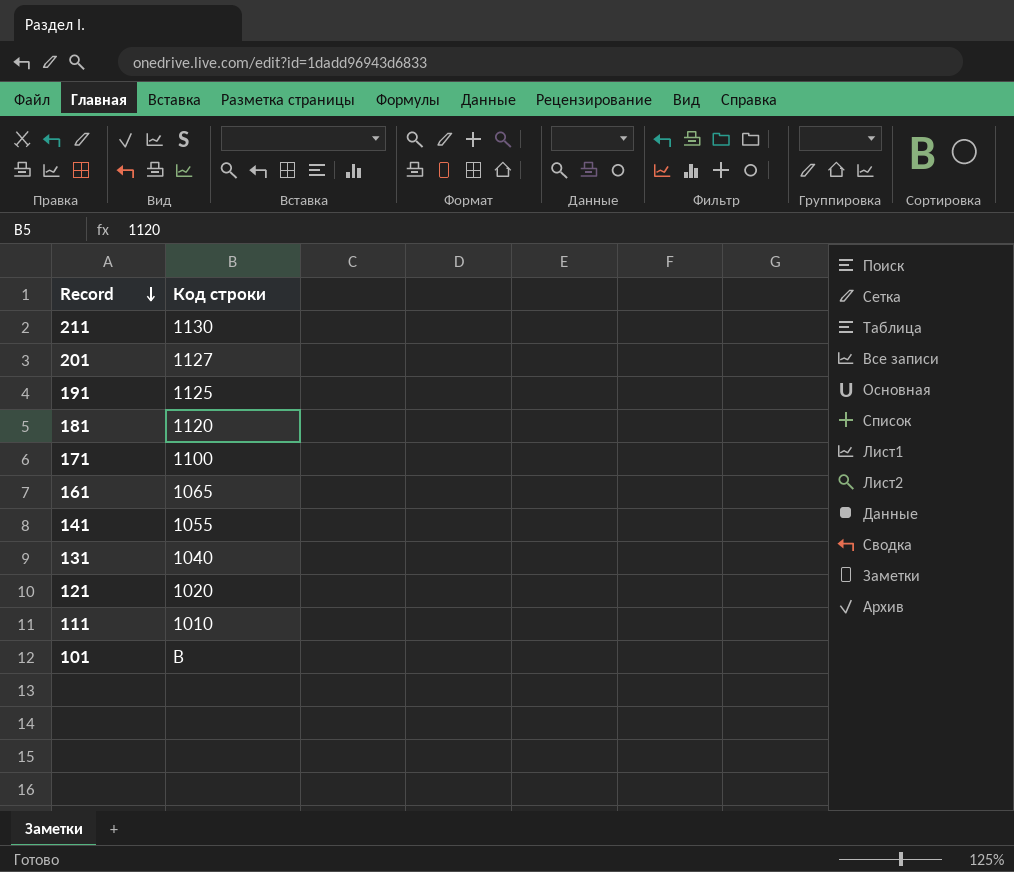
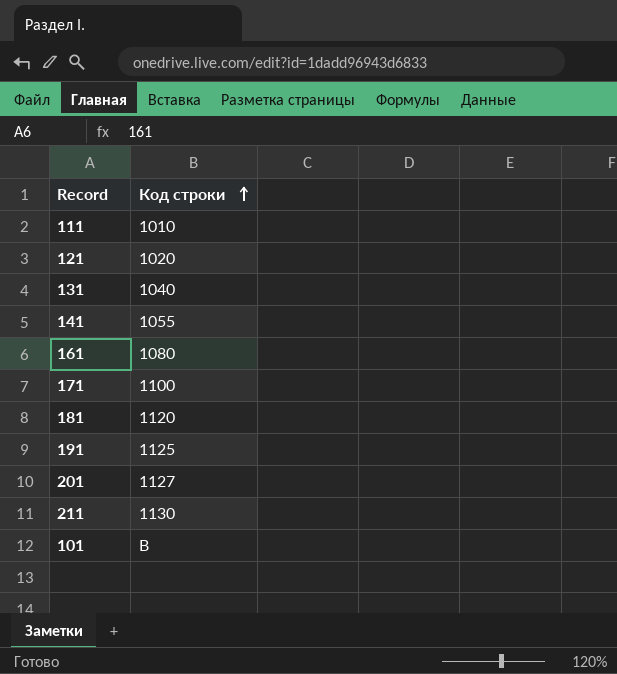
row order: Record descending -> Код строки ascending
161 | Код строки: 1065 -> 1080

